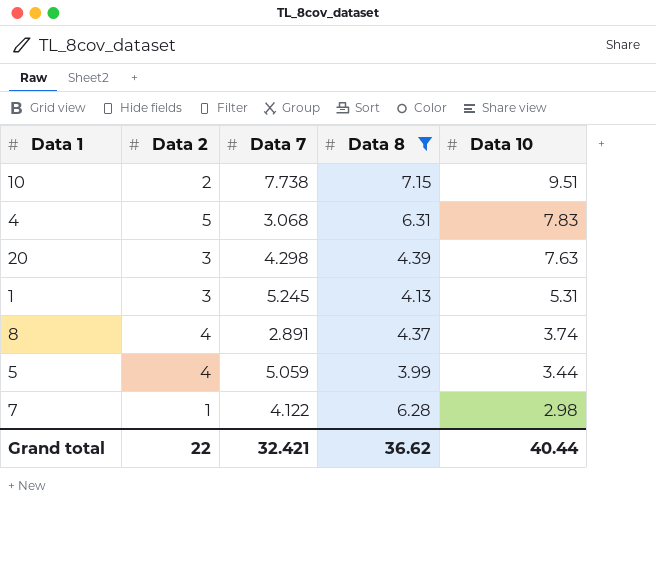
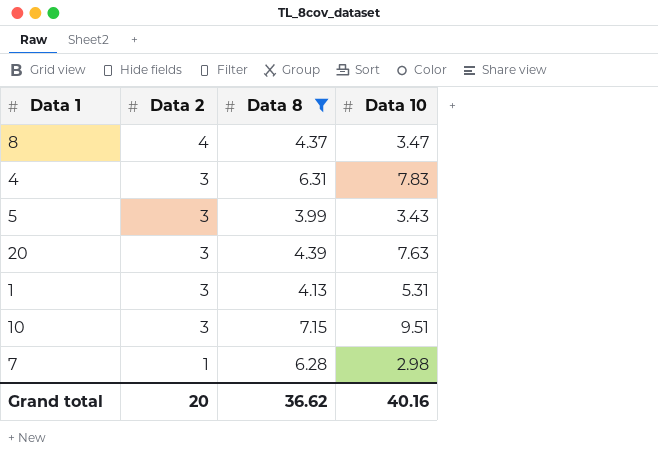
row order: Data 10 descending -> Data 2 descending
column Data 7 | position: 3 -> none
8 | Data 10: 3.74 -> 3.47
4 | Data 2: 5 -> 3
5 | Data 2: 4 -> 3
5 | Data 10: 3.44 -> 3.43
10 | Data 2: 2 -> 3
Grand total | Data 2: 22 -> 20
Grand total | Data 10: 40.44 -> 40.16

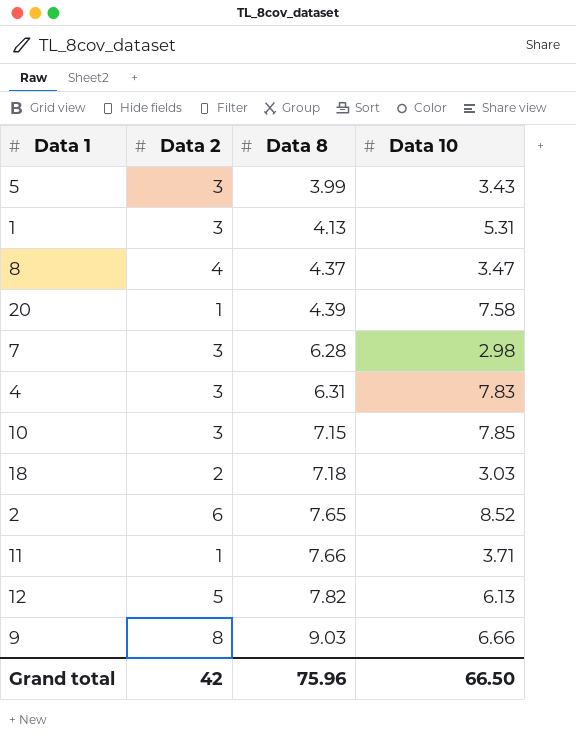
filter: Data 8 <= 7.15 -> none
row order: Data 2 descending -> Data 8 ascending
20 | Data 2: 3 -> 1
20 | Data 10: 7.63 -> 7.58
7 | Data 2: 1 -> 3
10 | Data 10: 9.51 -> 7.85
Grand total | Data 2: 20 -> 42
Grand total | Data 8: 36.62 -> 75.96
Grand total | Data 10: 40.16 -> 66.50

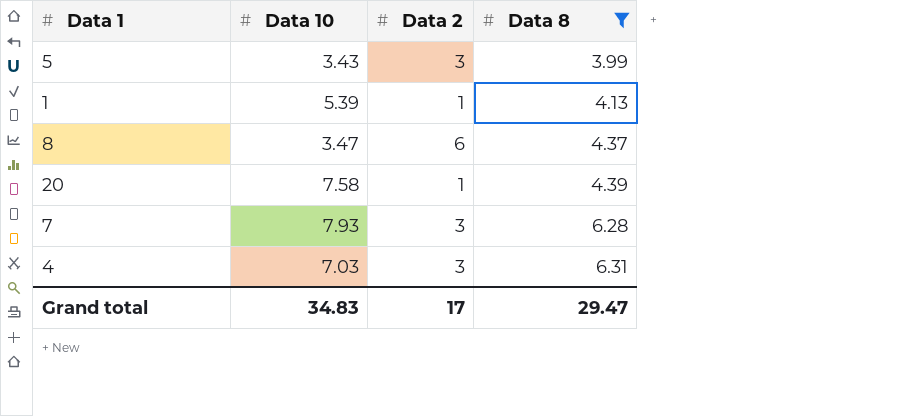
filter: none -> Data 8 <= 6.31
column Data 10 | position: 4 -> 2
1 | Data 10: 5.31 -> 5.39
1 | Data 2: 3 -> 1
8 | Data 2: 4 -> 6
7 | Data 10: 2.98 -> 7.93
4 | Data 10: 7.83 -> 7.03
Grand total | Data 10: 66.50 -> 34.83
Grand total | Data 2: 42 -> 17
Grand total | Data 8: 75.96 -> 29.47

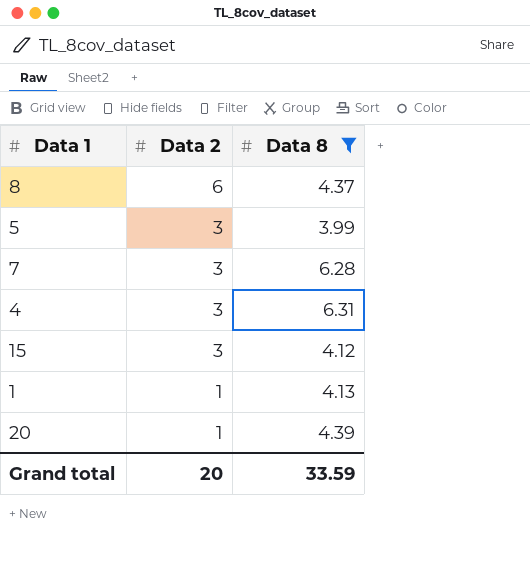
row order: Data 8 ascending -> Data 2 descending
column Data 10 | position: 2 -> none
row 15: none -> 3 | 4.12
Grand total | Data 2: 17 -> 20
Grand total | Data 8: 29.47 -> 33.59

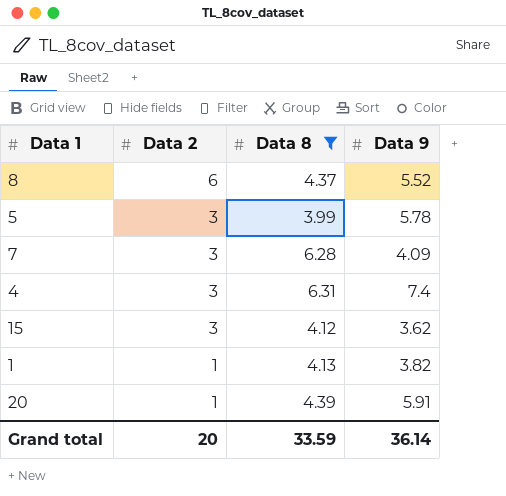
column Data 9 | position: none -> 4

